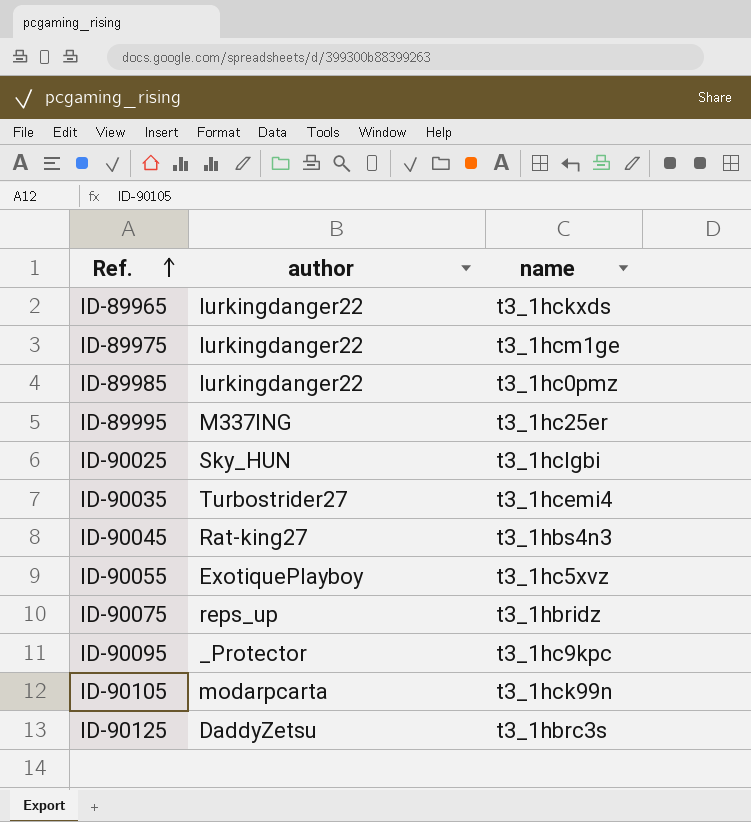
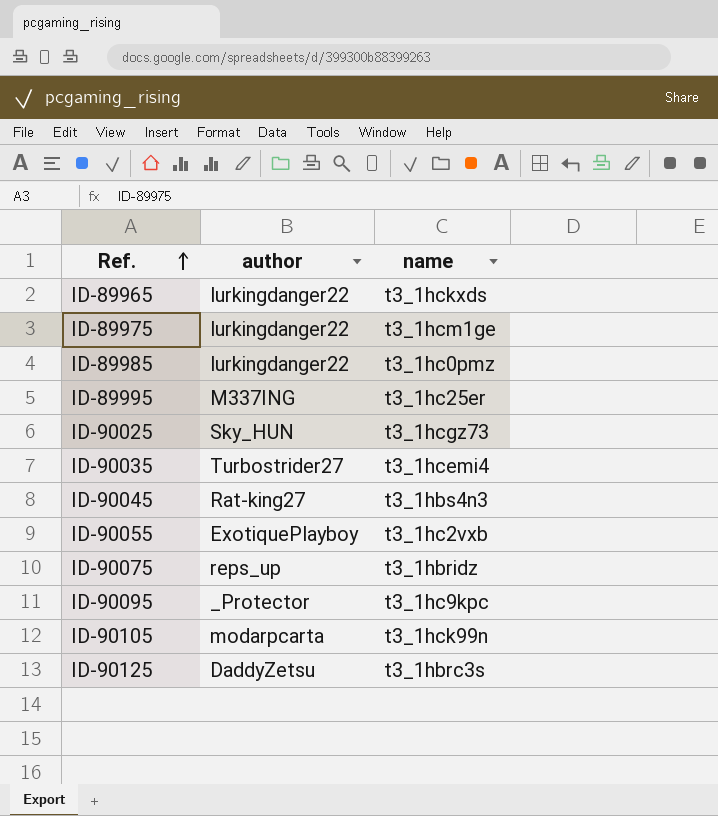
ID-90025 | name: t3_1hclgbi -> t3_1hcgz73
ID-90055 | name: t3_1hc5xvz -> t3_1hc2vxb

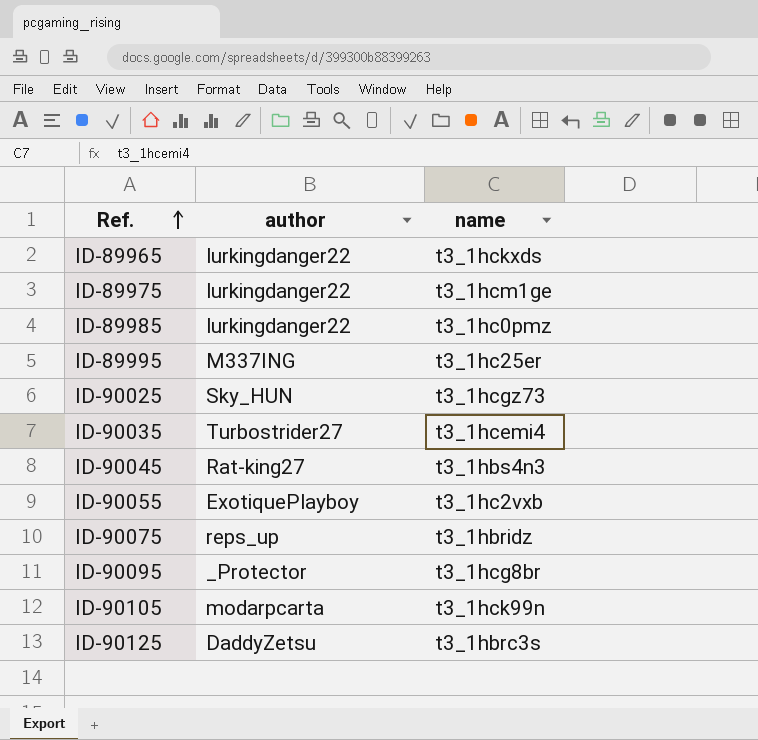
ID-90095 | name: t3_1hc9kpc -> t3_1hcg8br

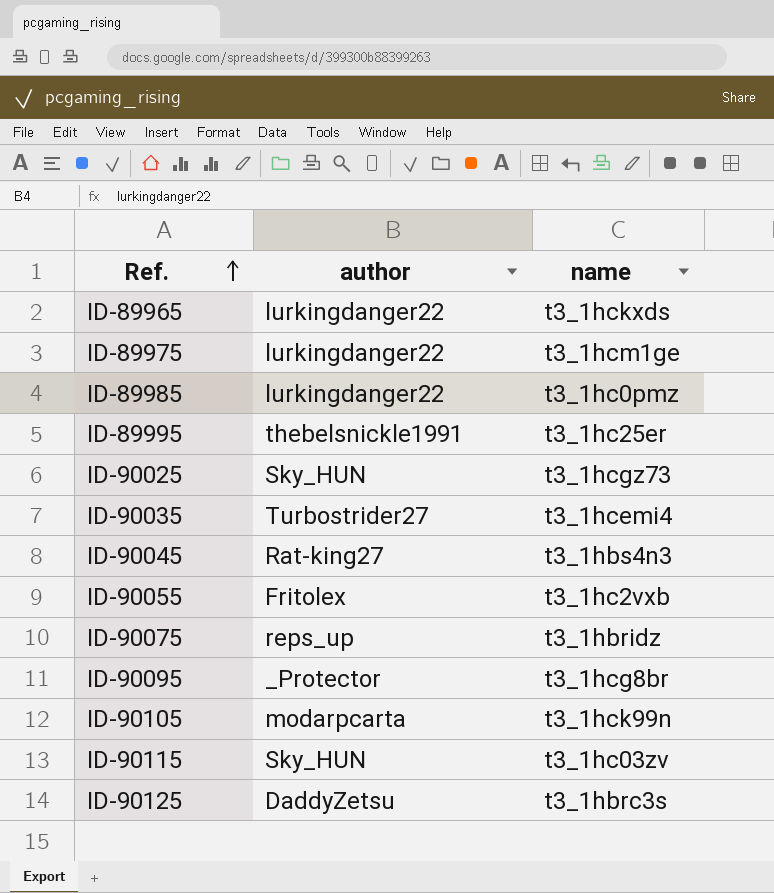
ID-89995 | author: M337ING -> thebelsnickle1991
ID-90055 | author: ExotiquePlayboy -> Fritolex
row ID-90115: none -> Sky_HUN | t3_1hc03zv

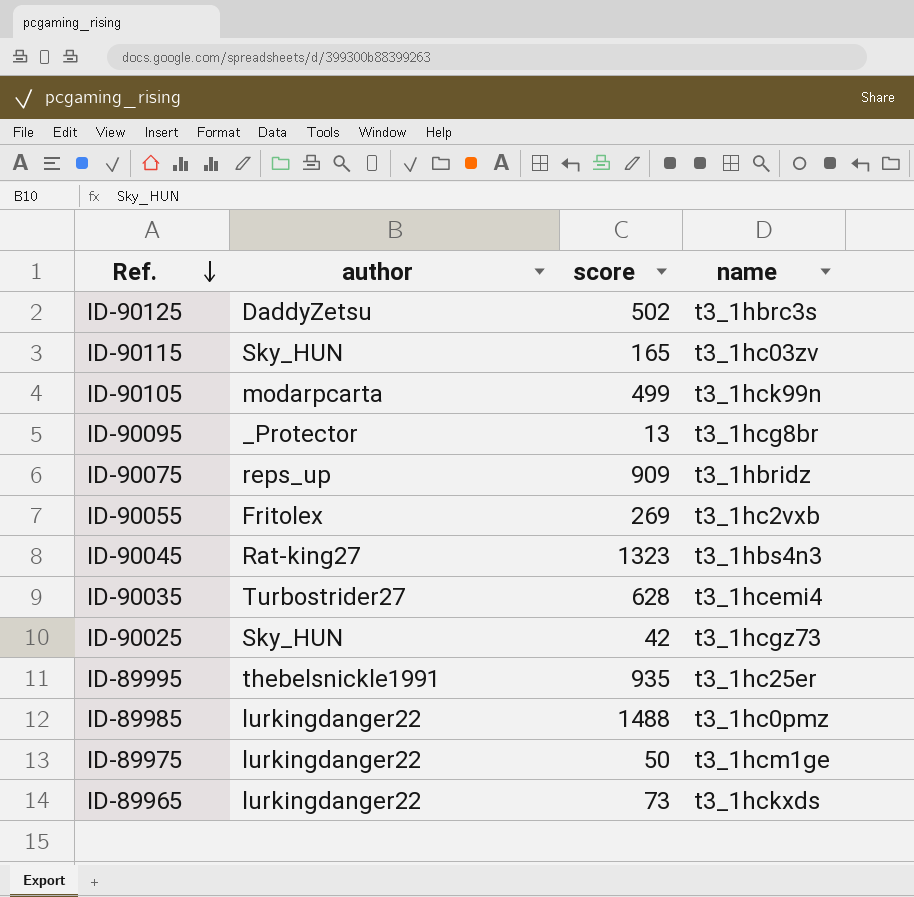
row order: Ref. ascending -> Ref. descending
column score | position: none -> 3

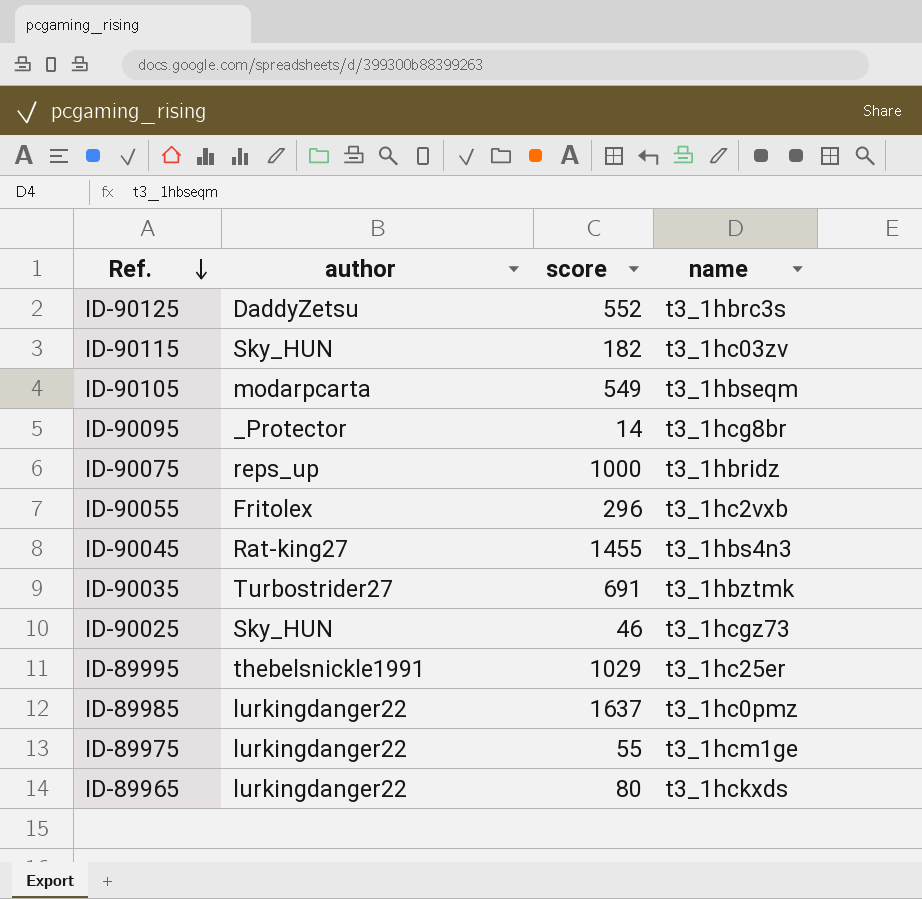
ID-90125 | score: 502 -> 552
ID-90115 | score: 165 -> 182
ID-90105 | score: 499 -> 549
ID-90105 | name: t3_1hck99n -> t3_1hbseqm
ID-90095 | score: 13 -> 14
ID-90075 | score: 909 -> 1000
ID-90055 | score: 269 -> 296
ID-90045 | score: 1323 -> 1455
ID-90035 | score: 628 -> 691
ID-90035 | name: t3_1hcemi4 -> t3_1hbztmk
ID-90025 | score: 42 -> 46
ID-89995 | score: 935 -> 1029
ID-89985 | score: 1488 -> 1637
ID-89975 | score: 50 -> 55
ID-89965 | score: 73 -> 80

